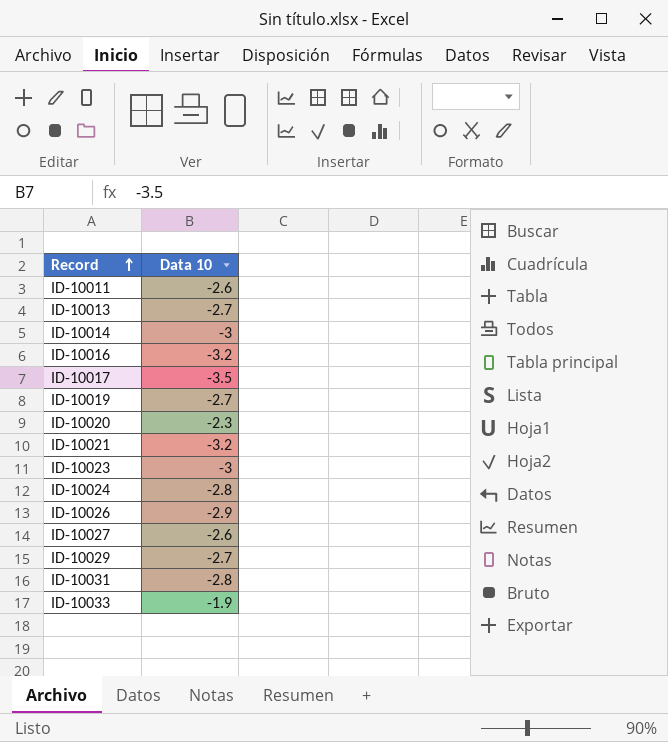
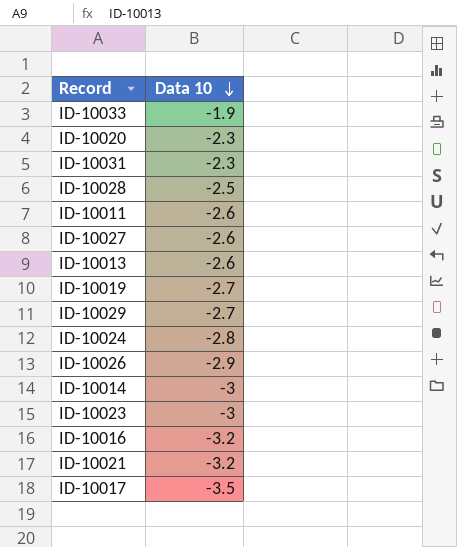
row order: Record ascending -> Data 10 descending
ID-10031 | Data 10: -2.8 -> -2.3
row ID-10028: none -> -2.5
ID-10013 | Data 10: -2.7 -> -2.6

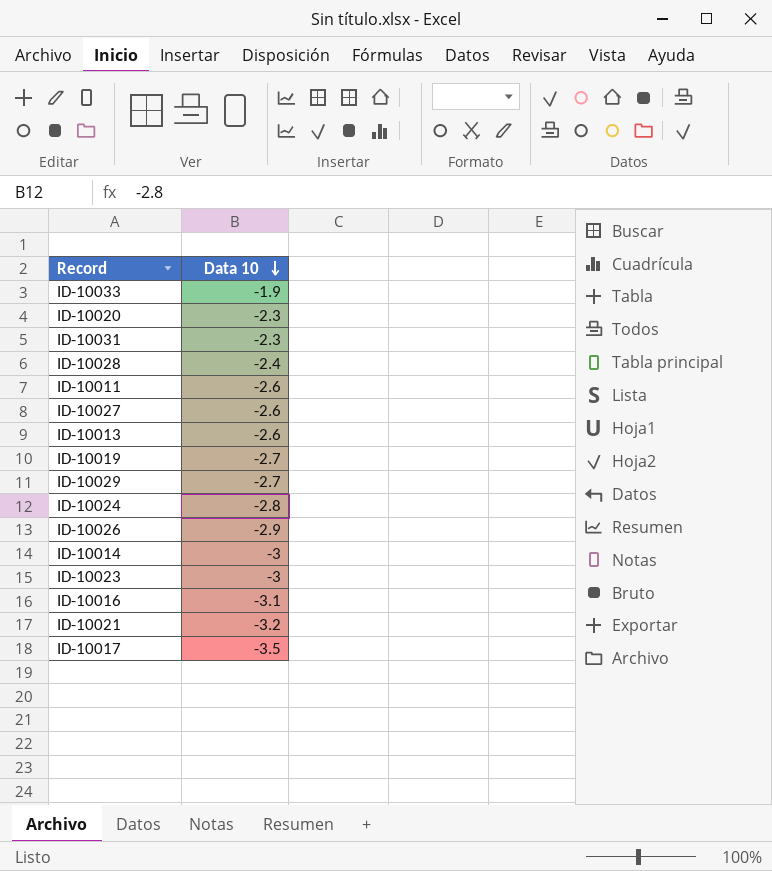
ID-10028 | Data 10: -2.5 -> -2.4
ID-10016 | Data 10: -3.2 -> -3.1

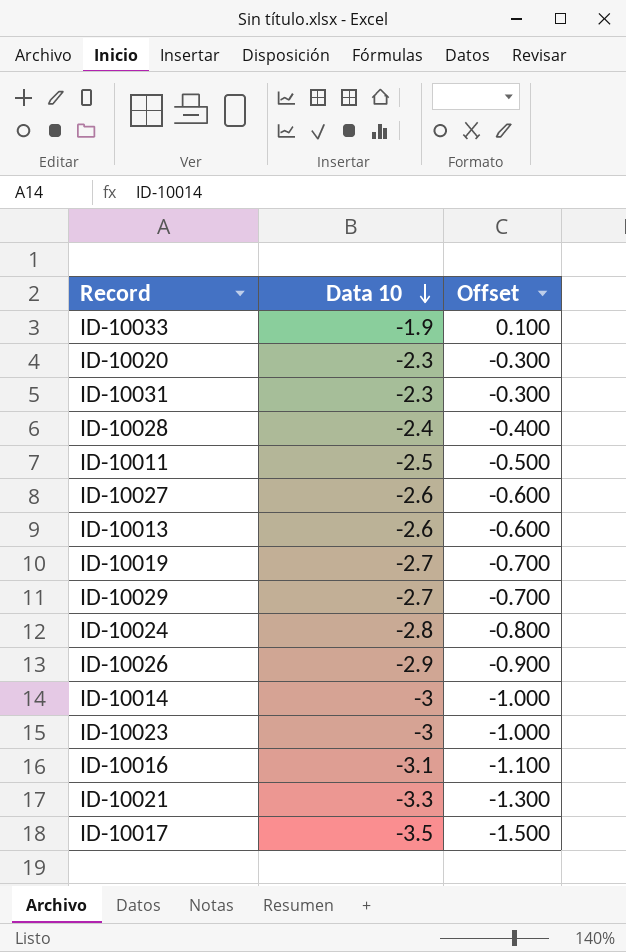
column Offset | formula: none -> [Data 10] + 2
ID-10011 | Data 10: -2.6 -> -2.5
ID-10021 | Data 10: -3.2 -> -3.3

